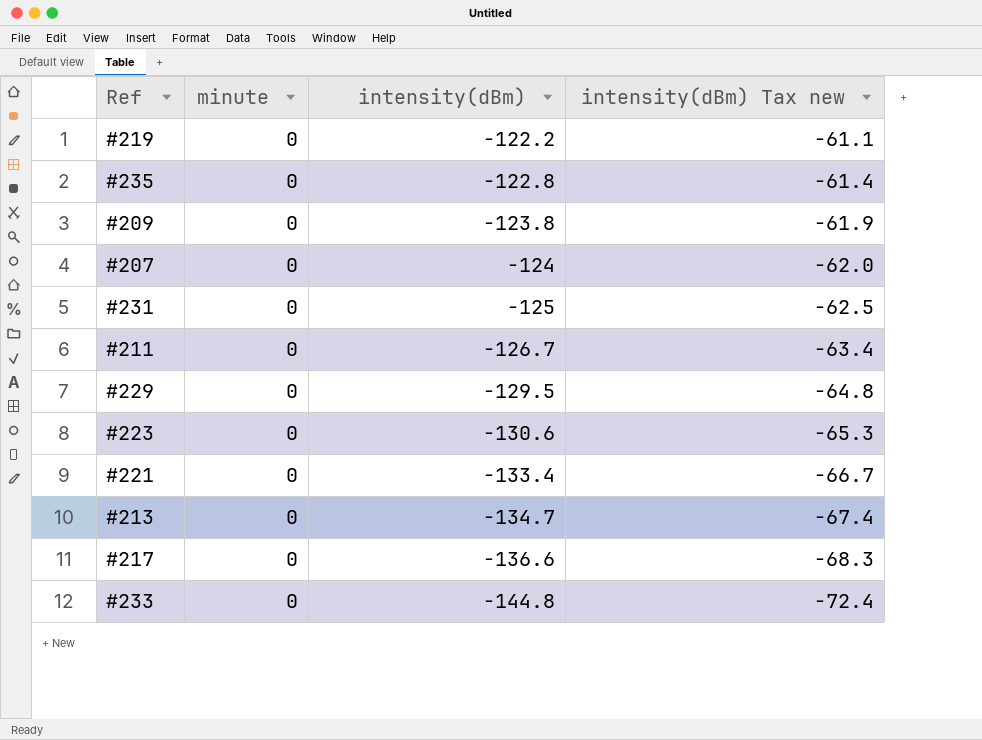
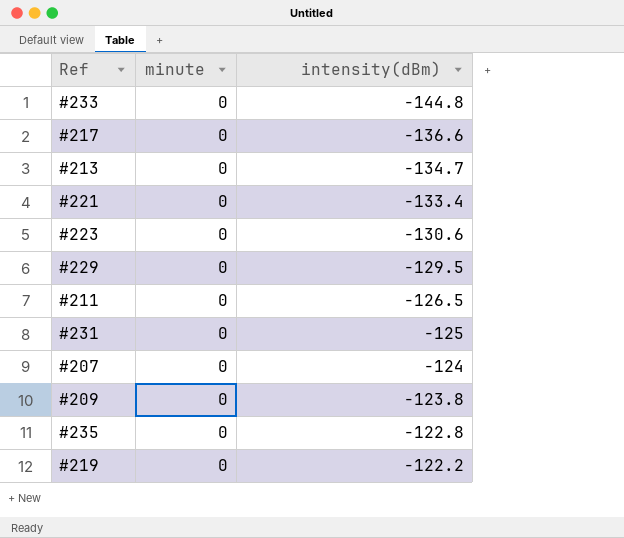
row order: intensity(dBm) descending -> intensity(dBm) ascending
column intensity(dBm) Tax new | formula: [intensity(dBm)] * 0.5 -> none
#211 | intensity(dBm): -126.7 -> -126.5

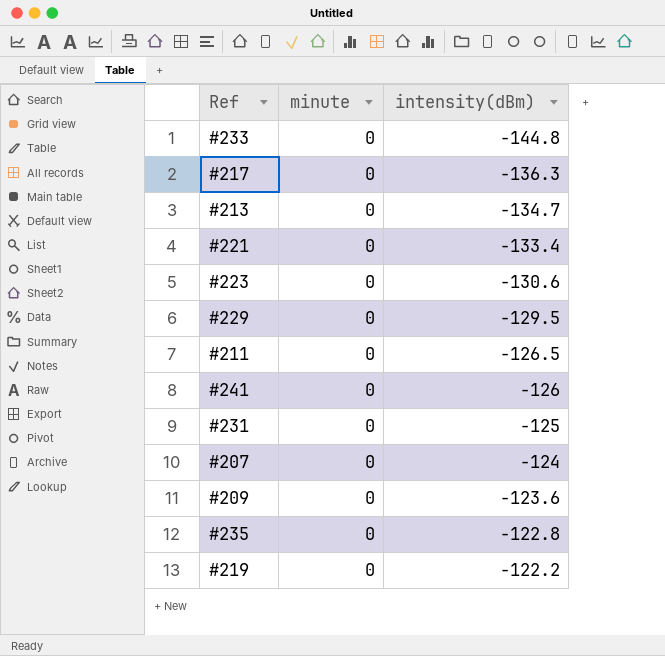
#217 | intensity(dBm): -136.6 -> -136.3
row #241: none -> 0 | -126
#209 | intensity(dBm): -123.8 -> -123.6

